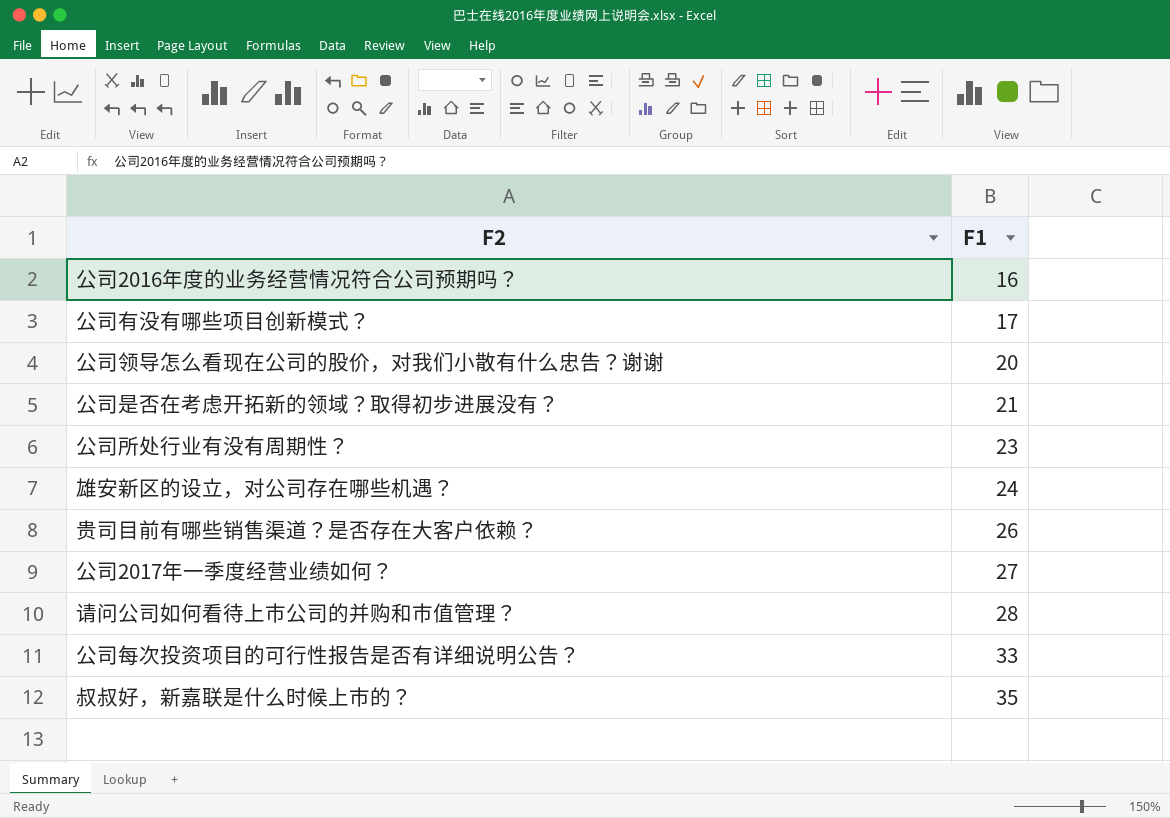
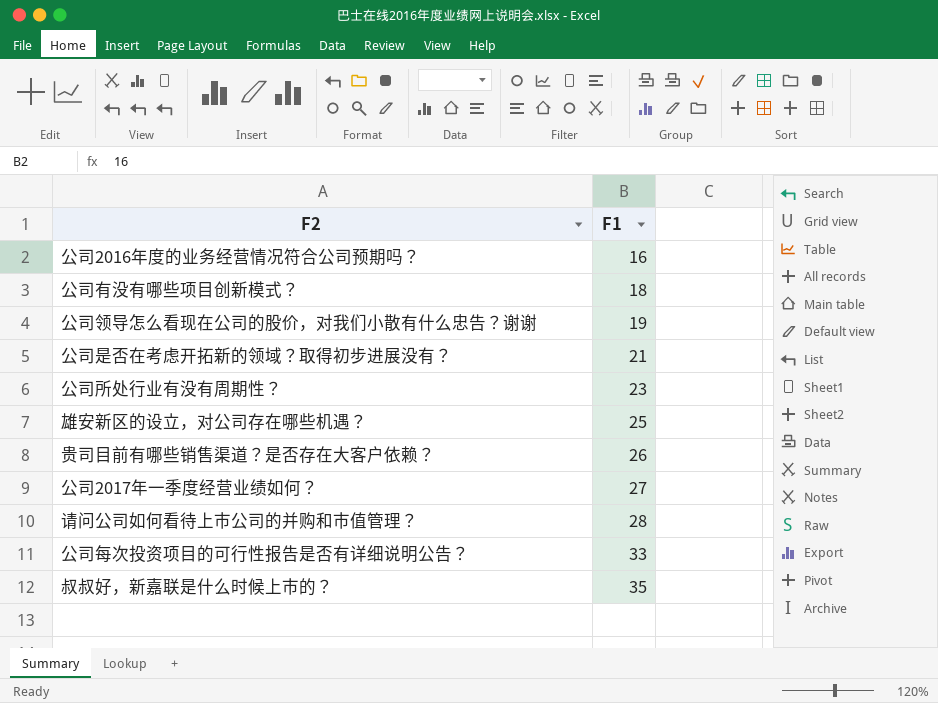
公司有没有哪些项目创新模式？ | F1: 17 -> 18
公司领导怎么看现在公司的股价，对我们小散有什么忠告？谢谢 | F1: 20 -> 19
雄安新区的设立，对公司存在哪些机遇？ | F1: 24 -> 25

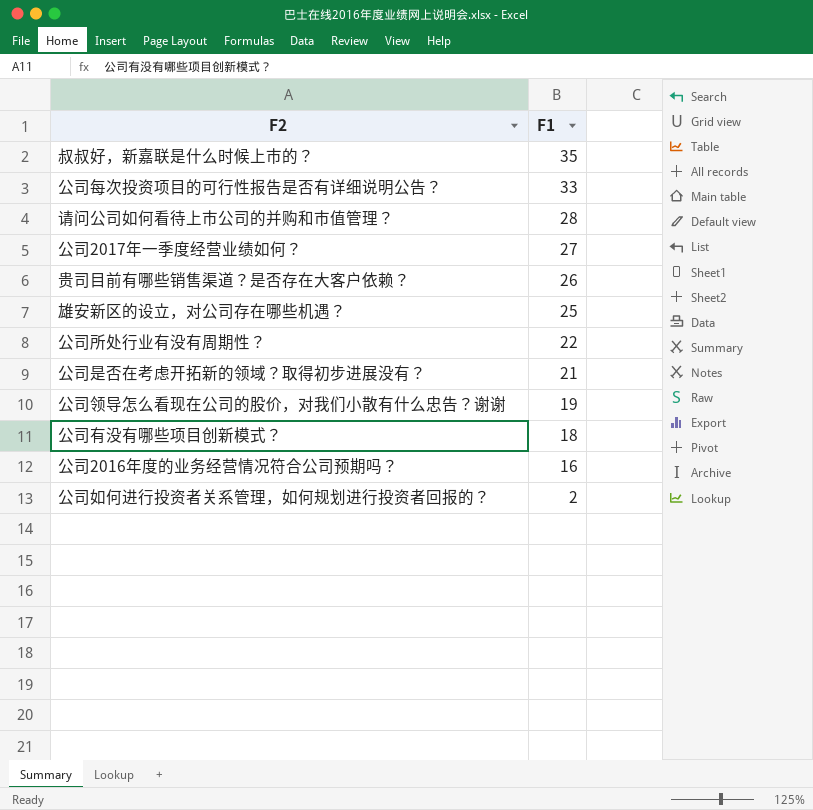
row order: F1 ascending -> F1 descending
公司所处行业有没有周期性？ | F1: 23 -> 22
row 公司如何进行投资者关系管理，如何规划进行投资者回报的？: none -> 2

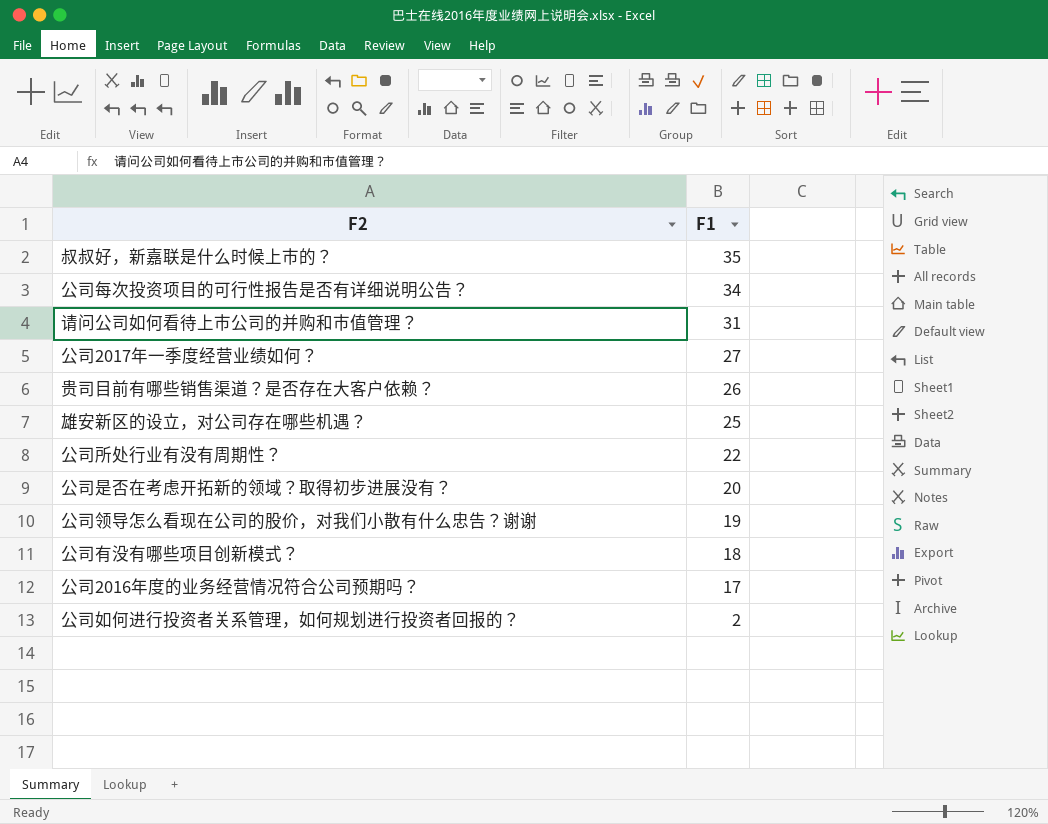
公司每次投资项目的可行性报告是否有详细说明公告？ | F1: 33 -> 34
请问公司如何看待上市公司的并购和市值管理？ | F1: 28 -> 31
公司是否在考虑开拓新的领域？取得初步进展没有？ | F1: 21 -> 20
公司2016年度的业务经营情况符合公司预期吗？ | F1: 16 -> 17

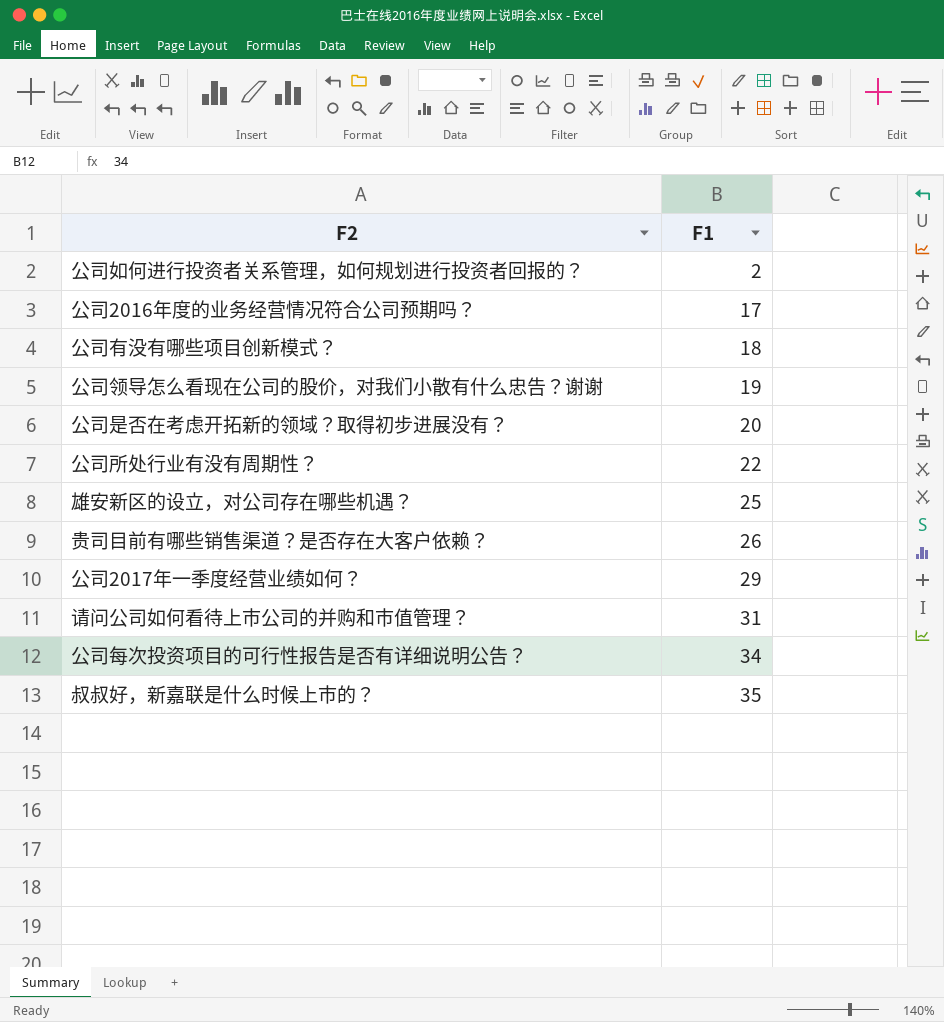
row order: F1 descending -> F1 ascending
公司2017年一季度经营业绩如何？ | F1: 27 -> 29

